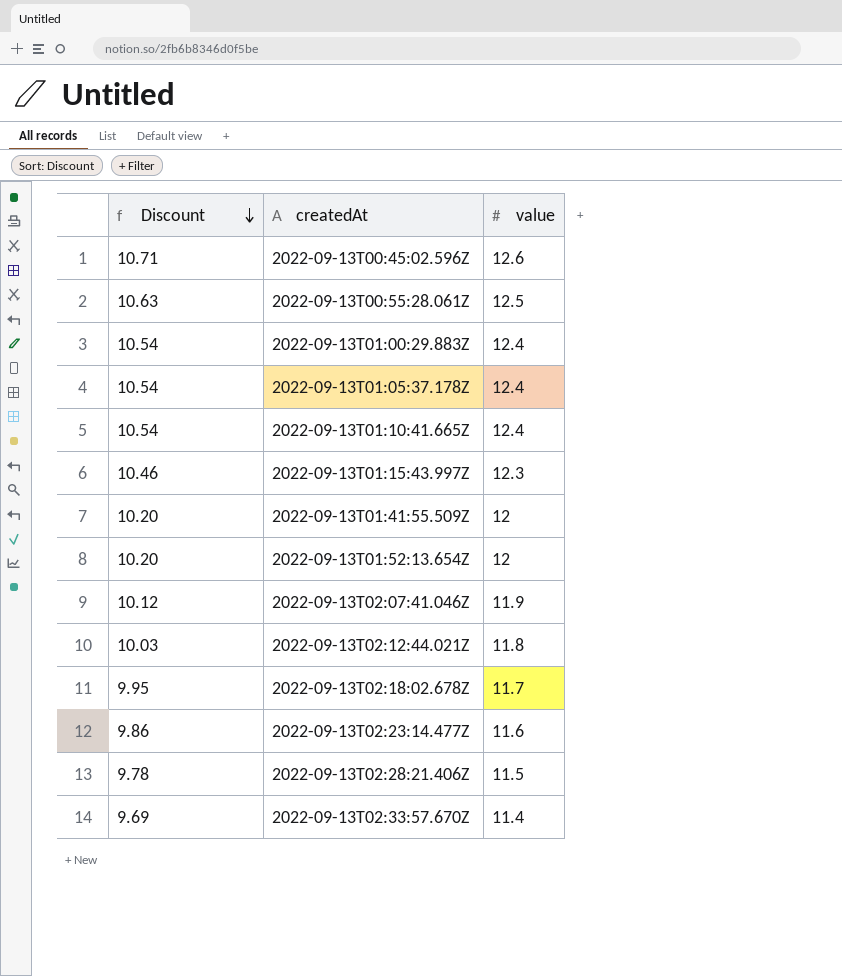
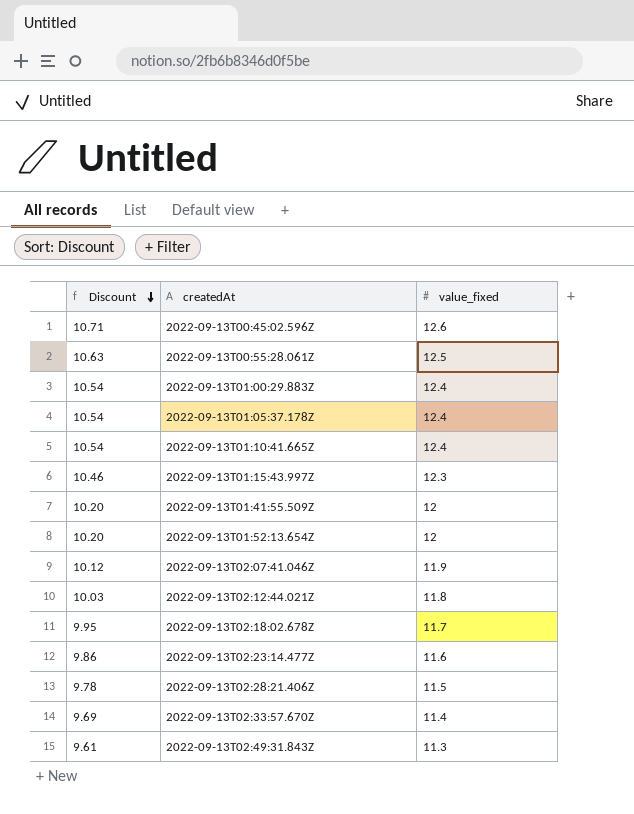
column name: value -> value_fixed
row 2022-09-13T02:49:31.843Z: none -> 9.61 | 11.3

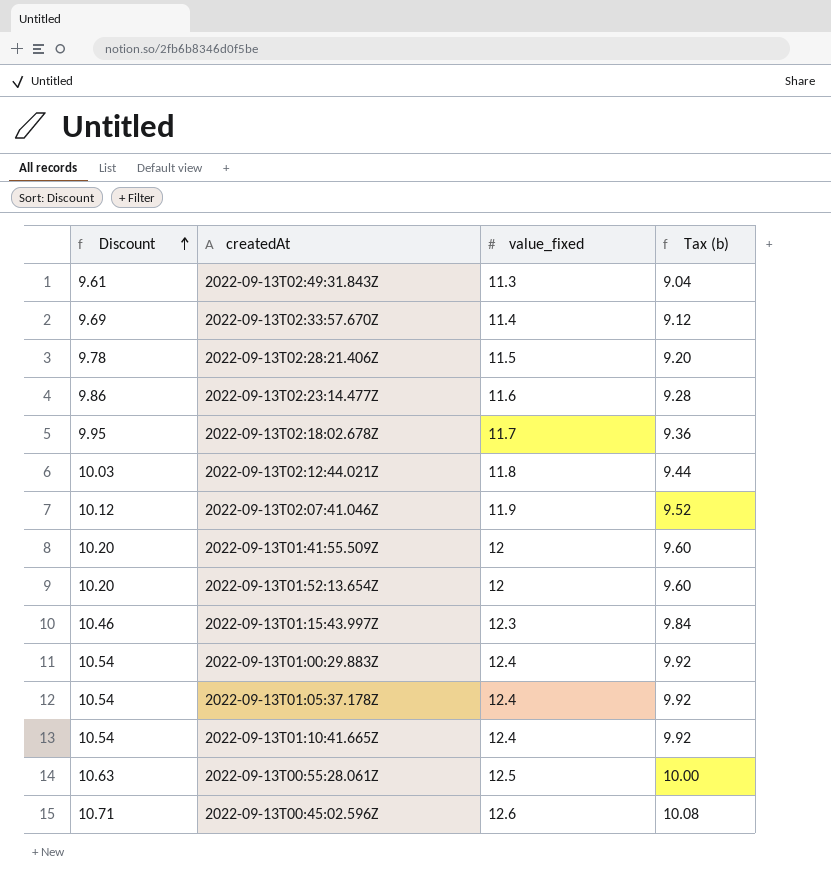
row order: Discount descending -> Discount ascending
column Tax (b) | formula: none -> [value_fixed] * 0.8

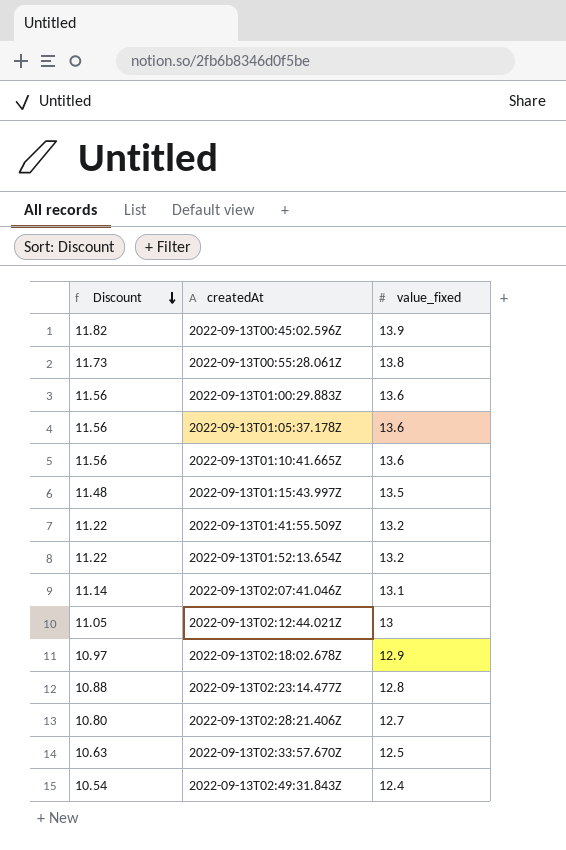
row order: Discount ascending -> Discount descending
column Tax (b) | formula: [value_fixed] * 0.8 -> none
2022-09-13T00:45:02.596Z | Discount: 10.71 -> 11.82
2022-09-13T00:45:02.596Z | value_fixed: 12.6 -> 13.9
2022-09-13T00:55:28.061Z | Discount: 10.63 -> 11.73
2022-09-13T00:55:28.061Z | value_fixed: 12.5 -> 13.8
2022-09-13T01:00:29.883Z | Discount: 10.54 -> 11.56
2022-09-13T01:00:29.883Z | value_fixed: 12.4 -> 13.6
2022-09-13T01:05:37.178Z | Discount: 10.54 -> 11.56
2022-09-13T01:05:37.178Z | value_fixed: 12.4 -> 13.6
2022-09-13T01:10:41.665Z | Discount: 10.54 -> 11.56
2022-09-13T01:10:41.665Z | value_fixed: 12.4 -> 13.6
2022-09-13T01:15:43.997Z | Discount: 10.46 -> 11.48
2022-09-13T01:15:43.997Z | value_fixed: 12.3 -> 13.5
2022-09-13T01:41:55.509Z | Discount: 10.20 -> 11.22
2022-09-13T01:41:55.509Z | value_fixed: 12 -> 13.2
2022-09-13T01:52:13.654Z | Discount: 10.20 -> 11.22
2022-09-13T01:52:13.654Z | value_fixed: 12 -> 13.2
2022-09-13T02:07:41.046Z | Discount: 10.12 -> 11.14
2022-09-13T02:07:41.046Z | value_fixed: 11.9 -> 13.1
2022-09-13T02:12:44.021Z | Discount: 10.03 -> 11.05
2022-09-13T02:12:44.021Z | value_fixed: 11.8 -> 13
2022-09-13T02:18:02.678Z | Discount: 9.95 -> 10.97
2022-09-13T02:18:02.678Z | value_fixed: 11.7 -> 12.9
2022-09-13T02:23:14.477Z | Discount: 9.86 -> 10.88
2022-09-13T02:23:14.477Z | value_fixed: 11.6 -> 12.8
2022-09-13T02:28:21.406Z | Discount: 9.78 -> 10.80
2022-09-13T02:28:21.406Z | value_fixed: 11.5 -> 12.7
2022-09-13T02:33:57.670Z | Discount: 9.69 -> 10.63
2022-09-13T02:33:57.670Z | value_fixed: 11.4 -> 12.5
2022-09-13T02:49:31.843Z | Discount: 9.61 -> 10.54
2022-09-13T02:49:31.843Z | value_fixed: 11.3 -> 12.4

